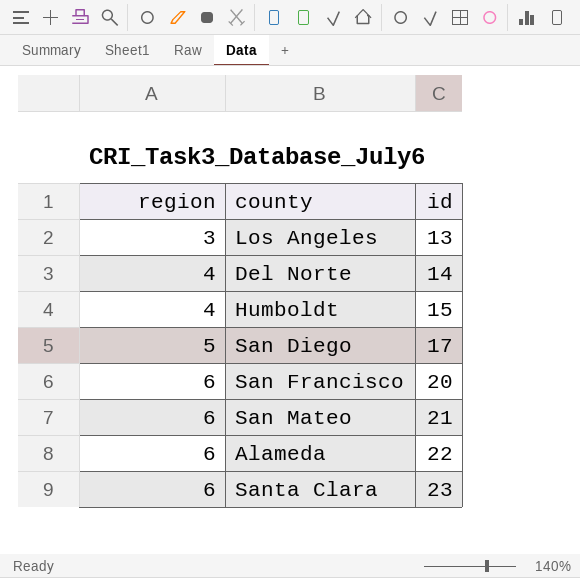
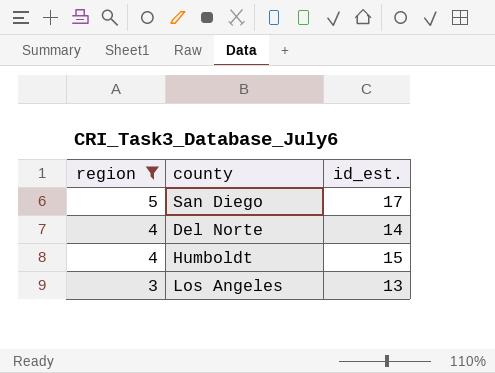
filter: none -> region != 6
row order: region ascending -> region descending
column name: id -> id_est.

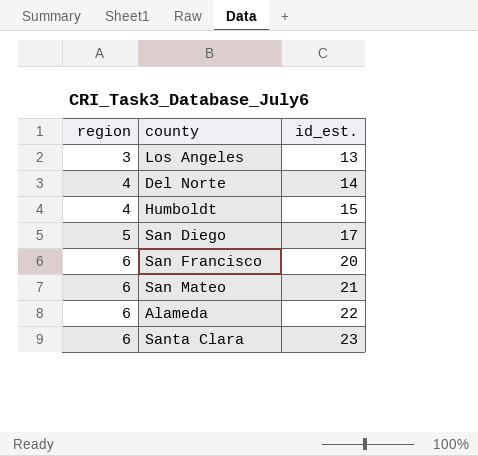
filter: region != 6 -> none
row order: region descending -> region ascending

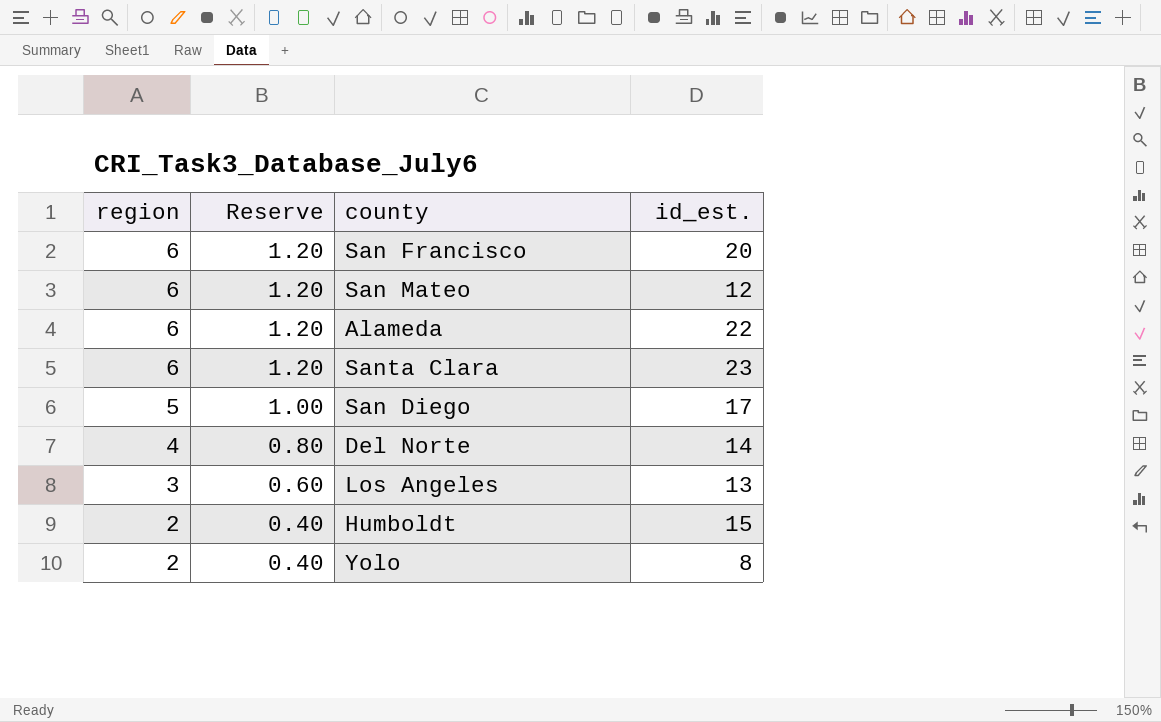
row order: region ascending -> region descending
column Reserve | formula: none -> [region] * 0.2
San Mateo | id_est.: 21 -> 12
Humboldt | region: 4 -> 2
row Yolo: none -> 2 | 0.40 | 8

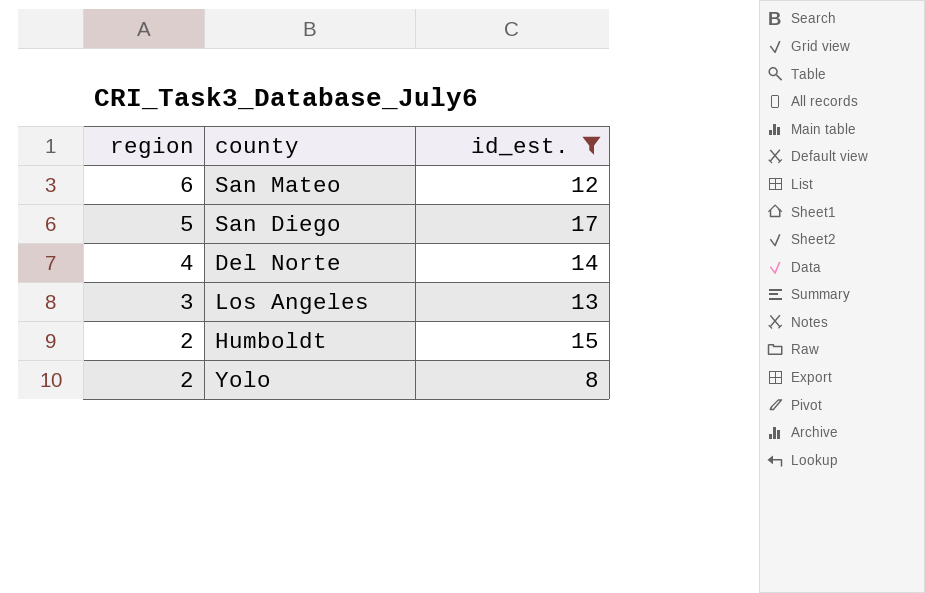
filter: none -> id_est. <= 17
column Reserve | formula: [region] * 0.2 -> none

